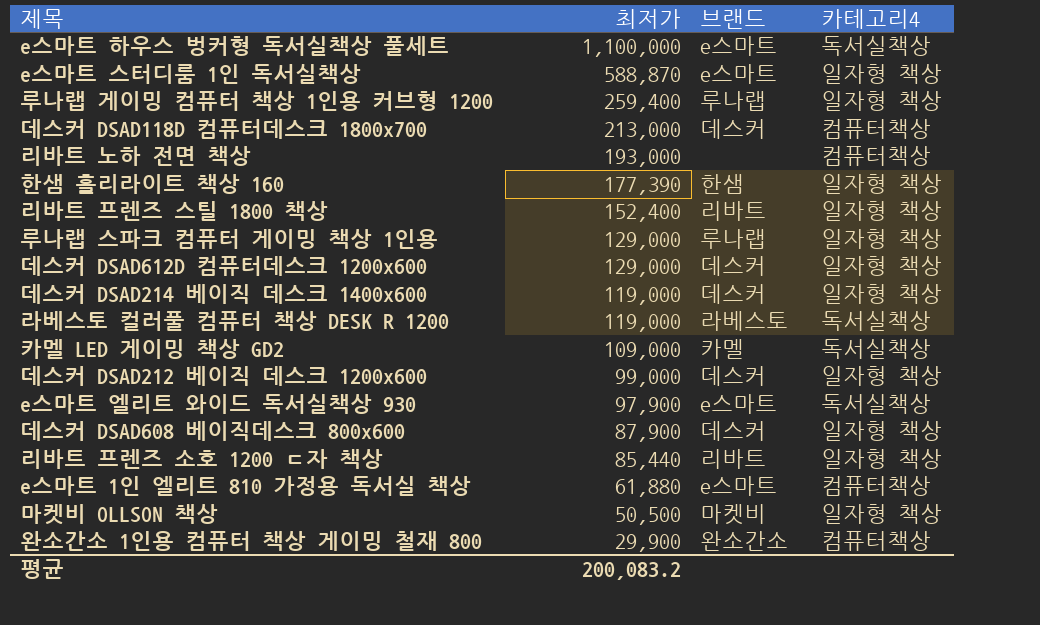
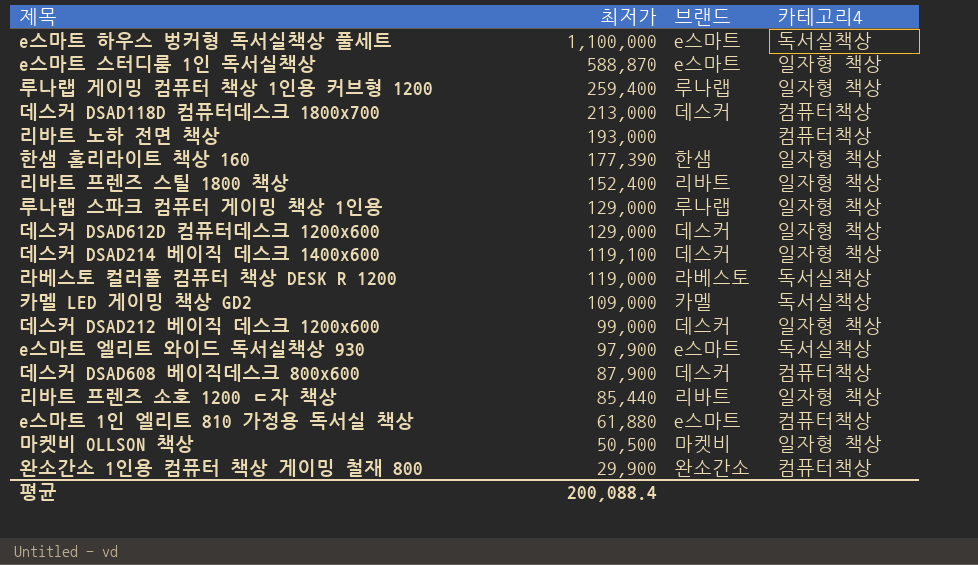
데스커 DSAD214 베이직 데스크 1400x600 | 최저가: 119,000 -> 119,100
데스커 DSAD608 베이직데스크 800x600 | 카테고리4: 일자형 책상 -> 컴퓨터책상
평균 | 최저가: 200,083.2 -> 200,088.4

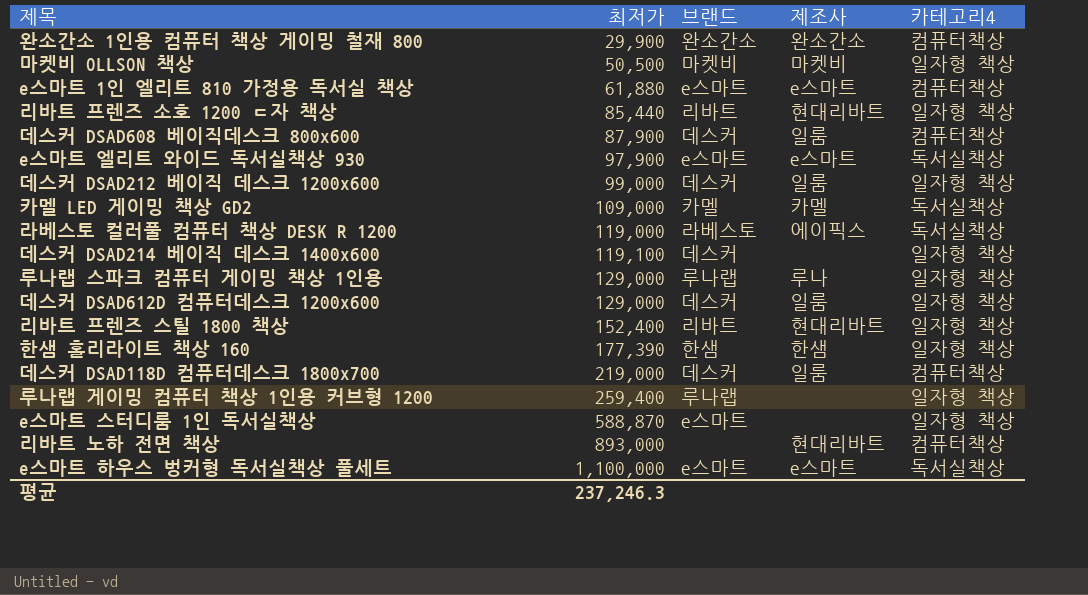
row order: 최저가 descending -> 최저가 ascending
column 제조사 | position: none -> 4
데스커 DSAD118D 컴퓨터데스크 1800x700 | 최저가: 213,000 -> 219,000
리바트 노하 전면 책상 | 최저가: 193,000 -> 893,000
평균 | 최저가: 200,088.4 -> 237,246.3

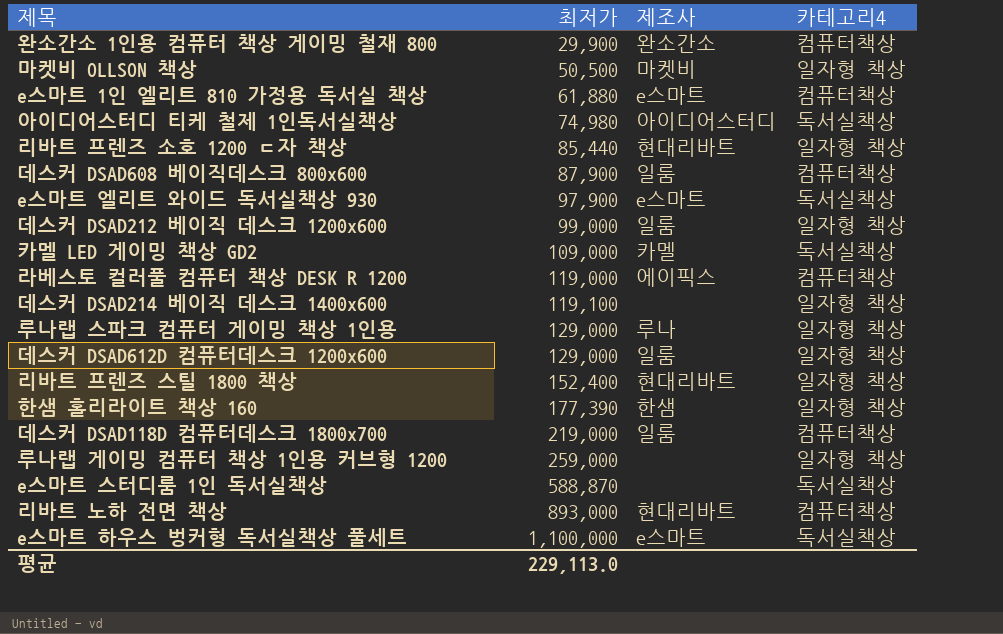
column 브랜드 | position: 3 -> none
row 아이디어스터디 티케 철제 1인독서실책상: none -> 74,980 | 아이디어스터디 | 독서실책상
라베스토 컬러풀 컴퓨터 책상 DESK R 1200 | 카테고리4: 독서실책상 -> 컴퓨터책상
루나랩 게이밍 컴퓨터 책상 1인용 커브형 1200 | 최저가: 259,400 -> 259,000
e스마트 스터디룸 1인 독서실책상 | 카테고리4: 일자형 책상 -> 독서실책상
평균 | 최저가: 237,246.3 -> 229,113.0

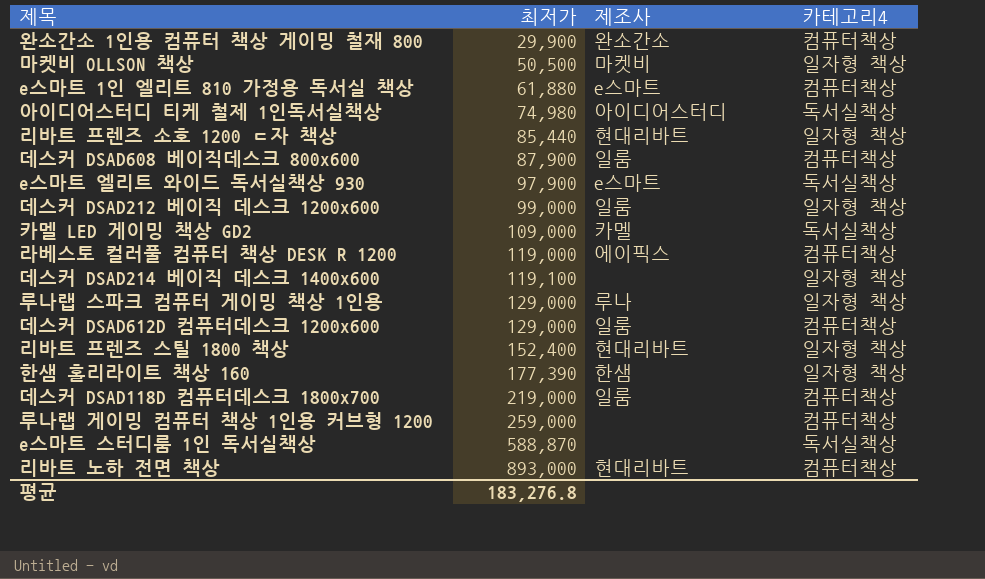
row e스마트 하우스 벙커형 독서실책상 풀세트: 1,100,000 | e스마트 | 독서실책상 -> none
데스커 DSAD612D 컴퓨터데스크 1200x600 | 카테고리4: 일자형 책상 -> 컴퓨터책상
루나랩 게이밍 컴퓨터 책상 1인용 커브형 1200 | 카테고리4: 일자형 책상 -> 컴퓨터책상
평균 | 최저가: 229,113.0 -> 183,276.8

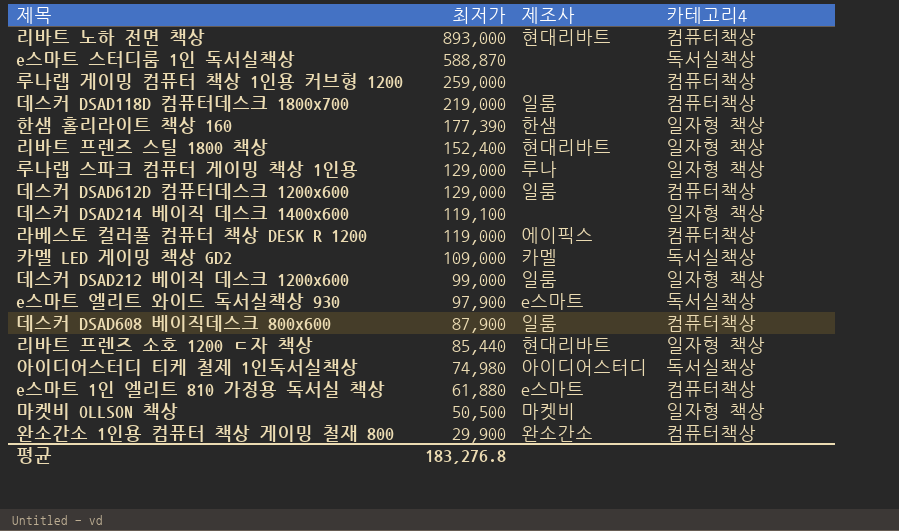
row order: 최저가 ascending -> 최저가 descending

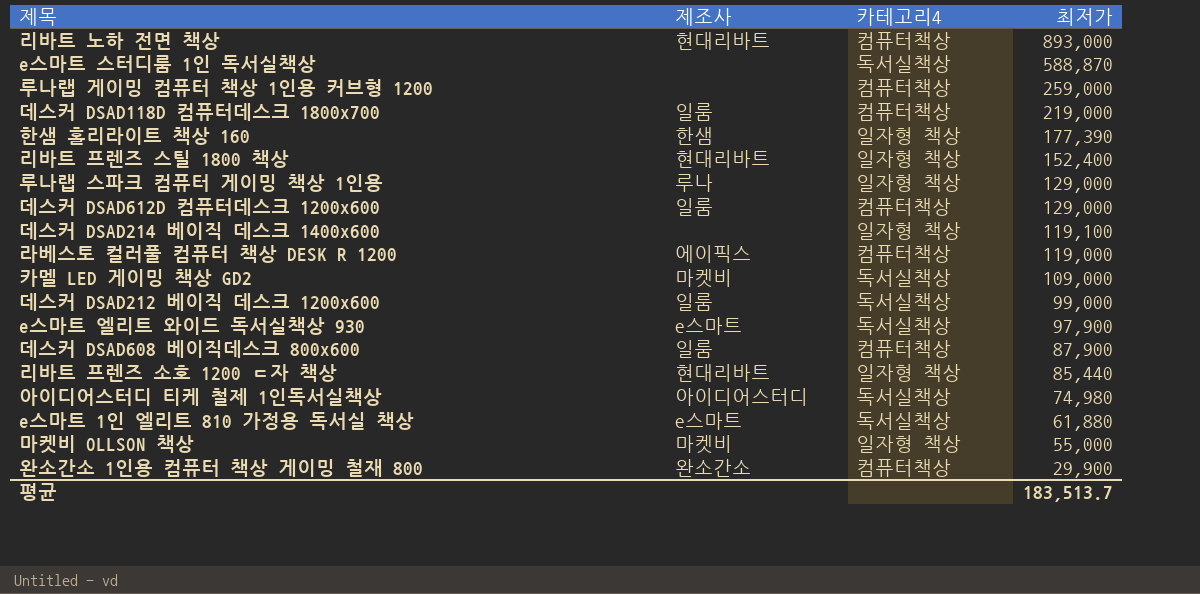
column 최저가 | position: 2 -> 4
카멜 LED 게이밍 책상 GD2 | 제조사: 카멜 -> 마켓비
데스커 DSAD212 베이직 데스크 1200x600 | 카테고리4: 일자형 책상 -> 독서실책상
e스마트 1인 엘리트 810 가정용 독서실 책상 | 카테고리4: 컴퓨터책상 -> 독서실책상
마켓비 OLLSON 책상 | 최저가: 50,500 -> 55,000
평균 | 최저가: 183,276.8 -> 183,513.7

